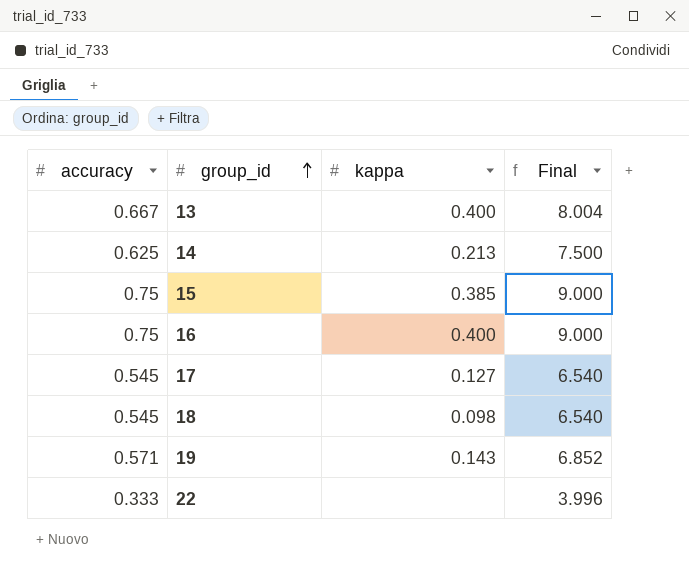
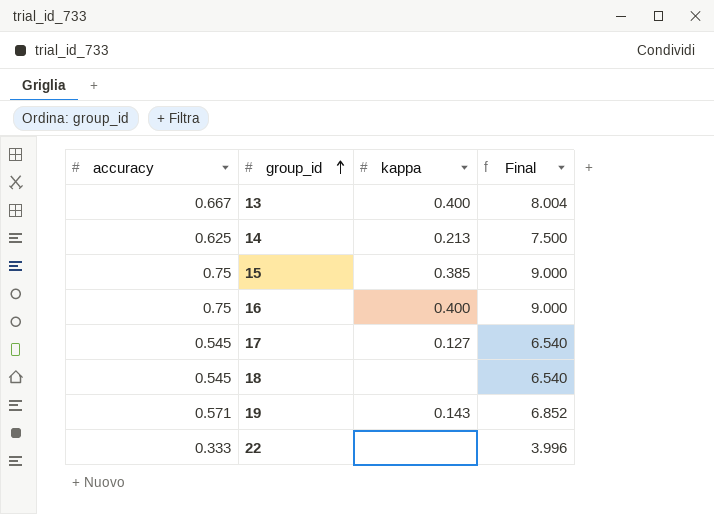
18 | kappa: 0.098 -> none

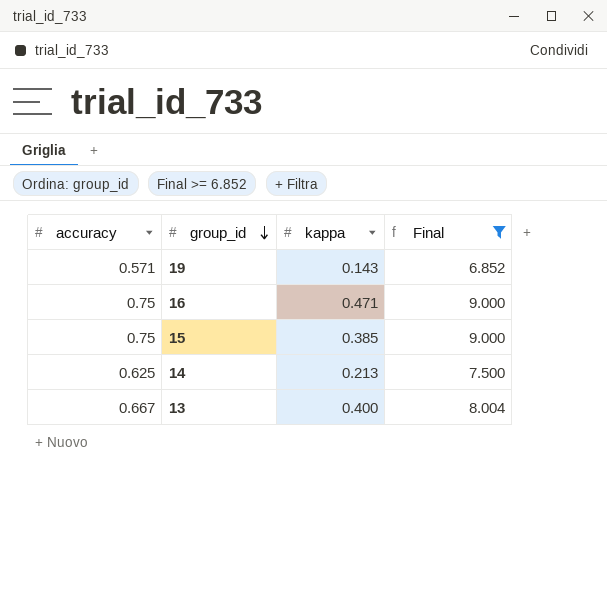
filter: none -> Final >= 6.852
row order: group_id ascending -> group_id descending
16 | kappa: 0.400 -> 0.471

